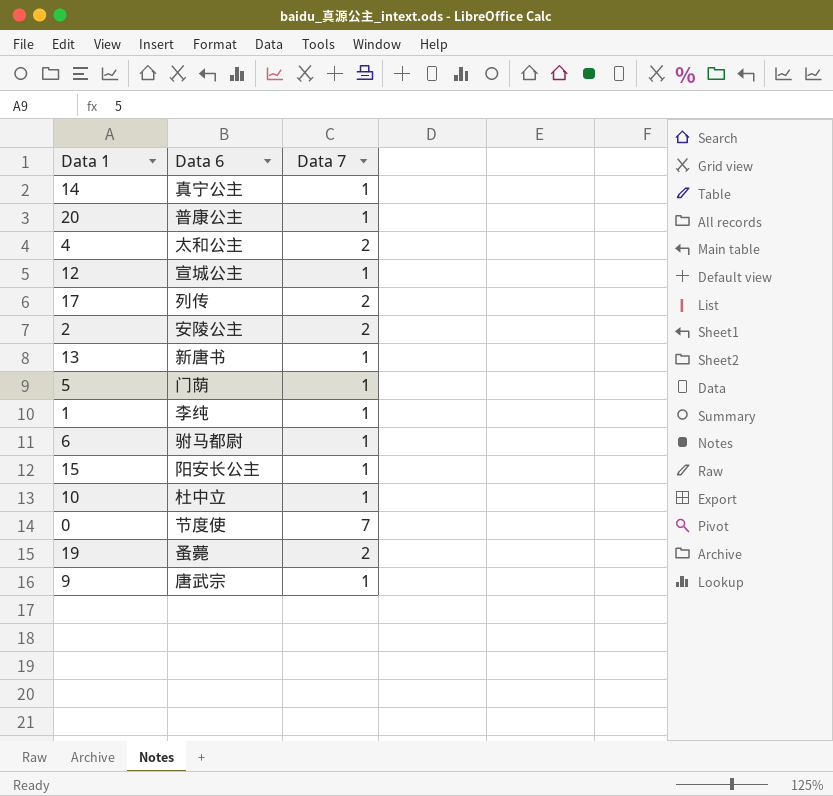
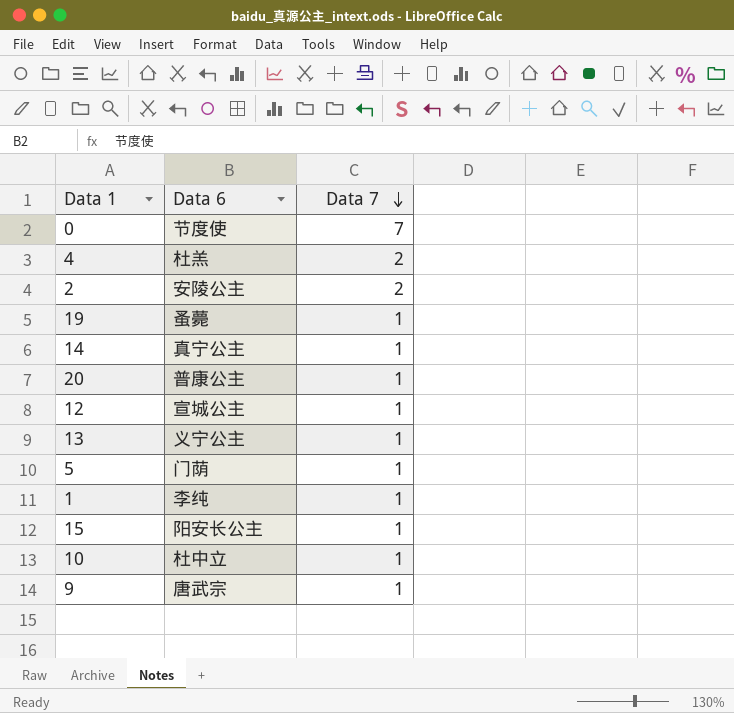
row order: none -> Data 7 descending
row 17: 列传 | 2 -> none
row 6: 驸马都尉 | 1 -> none
4 | Data 6: 太和公主 -> 杜羔
19 | Data 7: 2 -> 1
13 | Data 6: 新唐书 -> 义宁公主

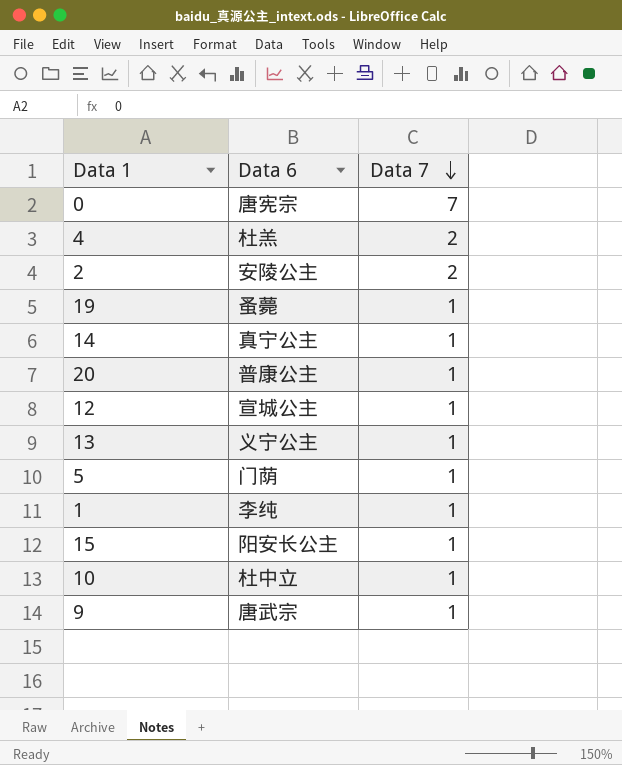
0 | Data 6: 节度使 -> 唐宪宗

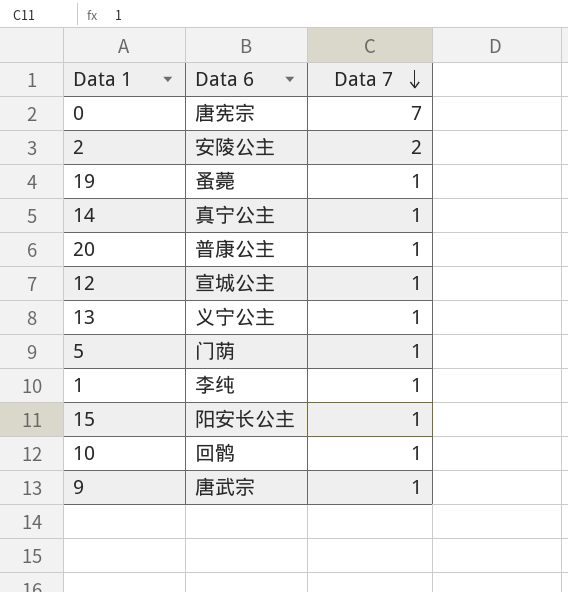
row 4: 杜羔 | 2 -> none
10 | Data 6: 杜中立 -> 回鹘

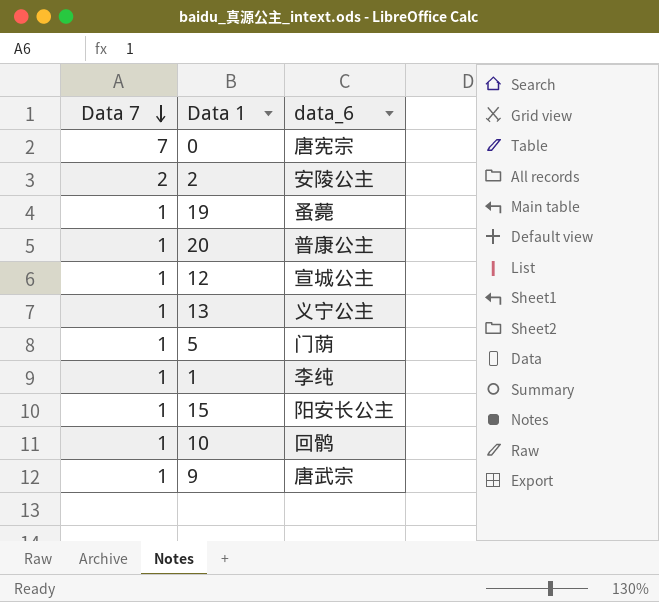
column Data 7 | position: 3 -> 1
column name: Data 6 -> data_6
row 14: 真宁公主 | 1 -> none

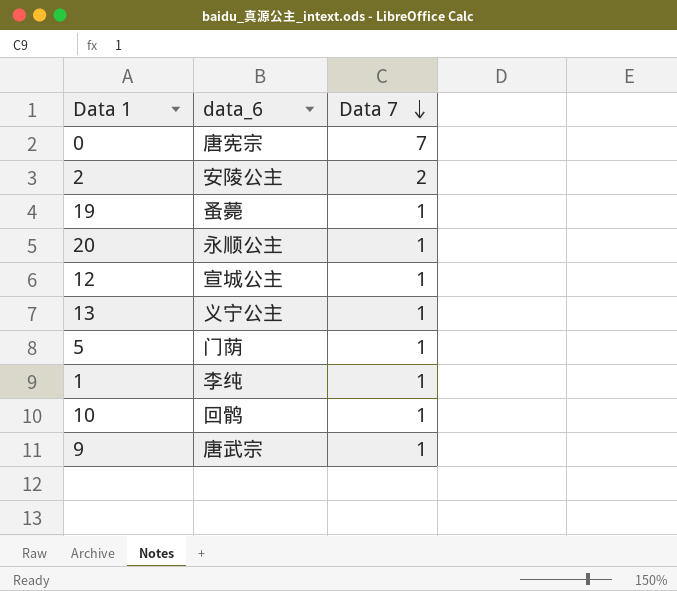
column Data 7 | position: 1 -> 3
row 15: 1 | 阳安长公主 -> none
20 | data_6: 普康公主 -> 永顺公主

